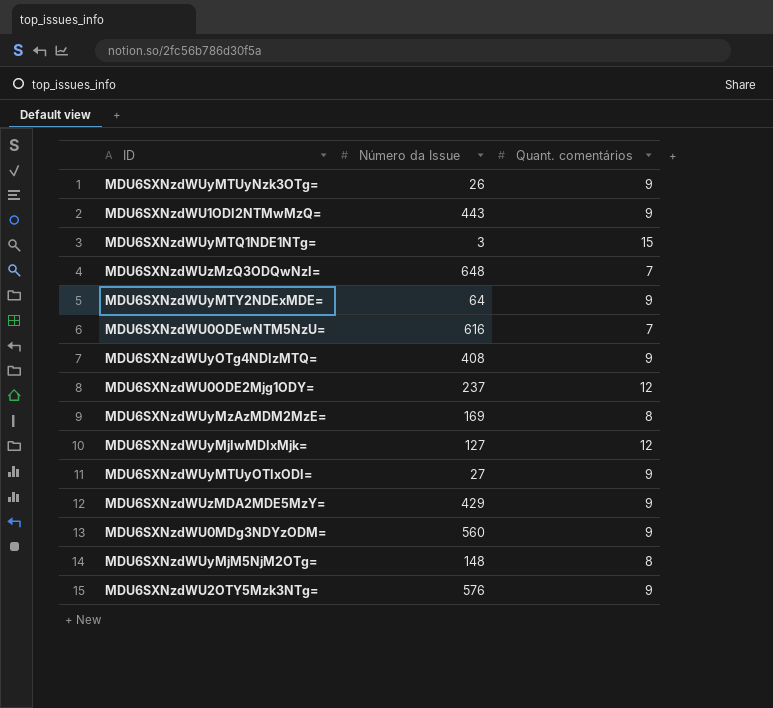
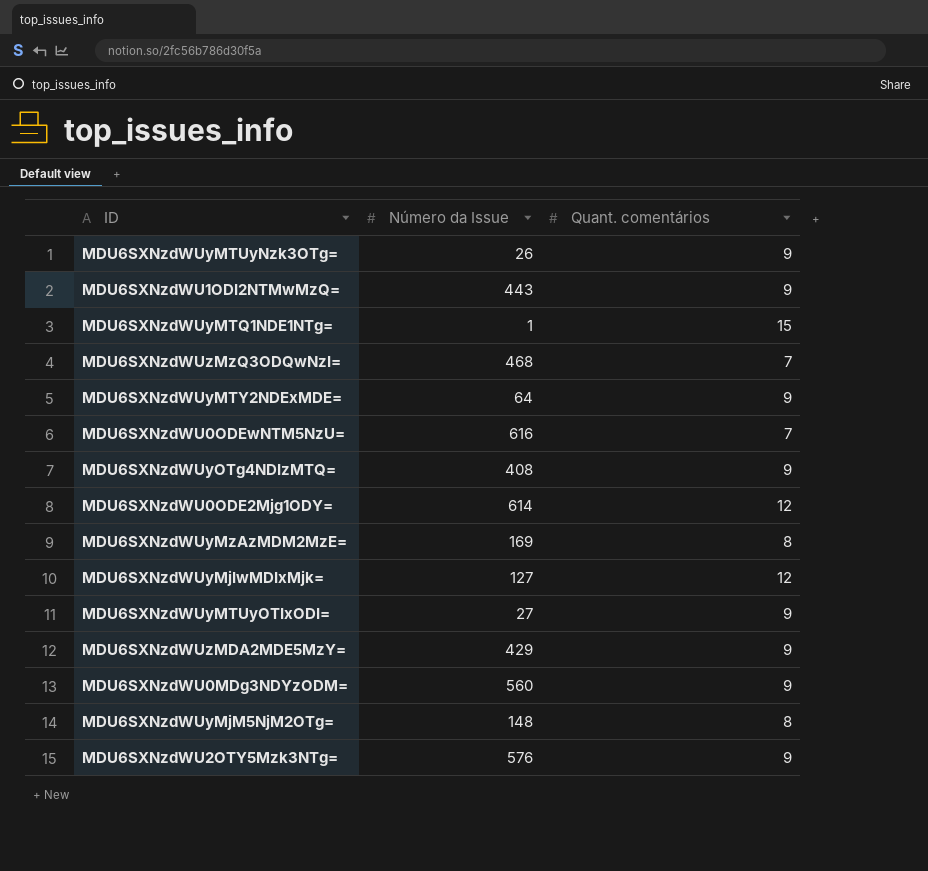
MDU6SXNzdWUyMTQ1NDE1NTg= | Número da Issue: 3 -> 1
MDU6SXNzdWUzMzQ3ODQwNzI= | Número da Issue: 648 -> 468
MDU6SXNzdWU0ODE2Mjg1ODY= | Número da Issue: 237 -> 614

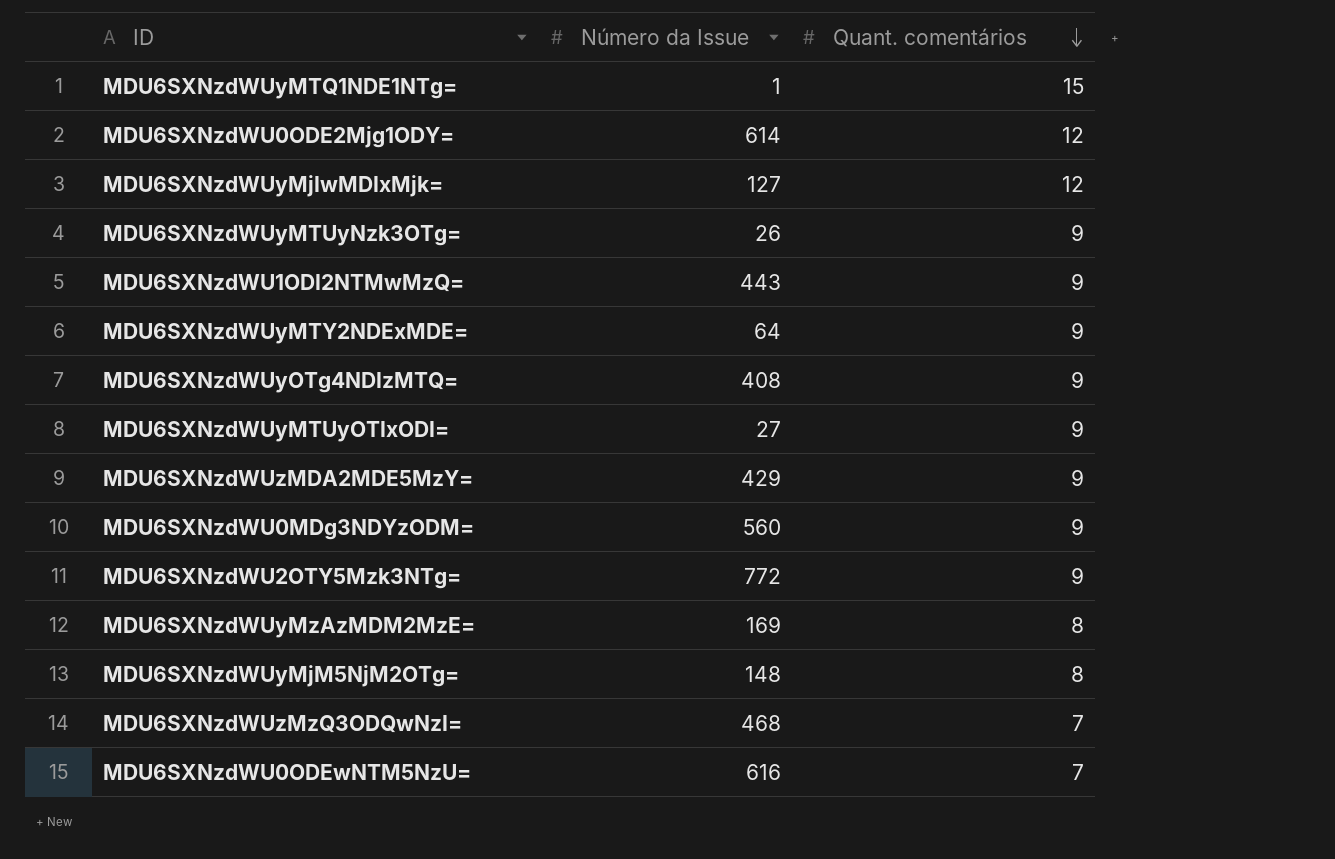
row order: none -> Quant. comentários descending
MDU6SXNzdWU2OTY5Mzk3NTg= | Número da Issue: 576 -> 772

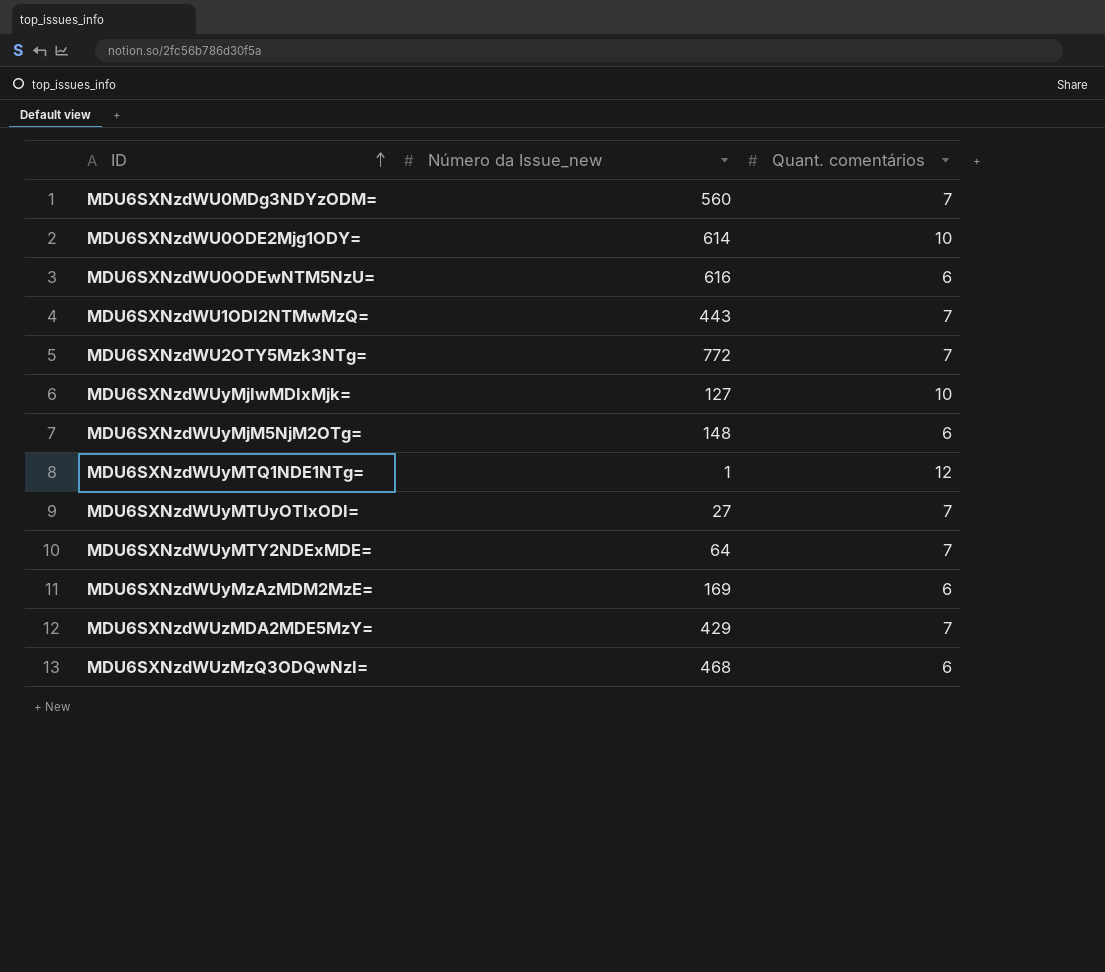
row order: Quant. comentários descending -> ID ascending
column name: Número da Issue -> Número da Issue_new
row MDU6SXNzdWUyMTUyNzk3OTg=: 26 | 9 -> none
row MDU6SXNzdWUyOTg4NDIzMTQ=: 408 | 9 -> none
MDU6SXNzdWU0MDg3NDYzODM= | Quant. comentários: 9 -> 7
MDU6SXNzdWU0ODE2Mjg1ODY= | Quant. comentários: 12 -> 10
MDU6SXNzdWU0ODEwNTM5NzU= | Quant. comentários: 7 -> 6
MDU6SXNzdWU1ODI2NTMwMzQ= | Quant. comentários: 9 -> 7
MDU6SXNzdWU2OTY5Mzk3NTg= | Quant. comentários: 9 -> 7
MDU6SXNzdWUyMjIwMDIxMjk= | Quant. comentários: 12 -> 10
MDU6SXNzdWUyMjM5NjM2OTg= | Quant. comentários: 8 -> 6
MDU6SXNzdWUyMTQ1NDE1NTg= | Quant. comentários: 15 -> 12
MDU6SXNzdWUyMTUyOTIxODI= | Quant. comentários: 9 -> 7
MDU6SXNzdWUyMTY2NDExMDE= | Quant. comentários: 9 -> 7
MDU6SXNzdWUyMzAzMDM2MzE= | Quant. comentários: 8 -> 6
MDU6SXNzdWUzMDA2MDE5MzY= | Quant. comentários: 9 -> 7
MDU6SXNzdWUzMzQ3ODQwNzI= | Quant. comentários: 7 -> 6

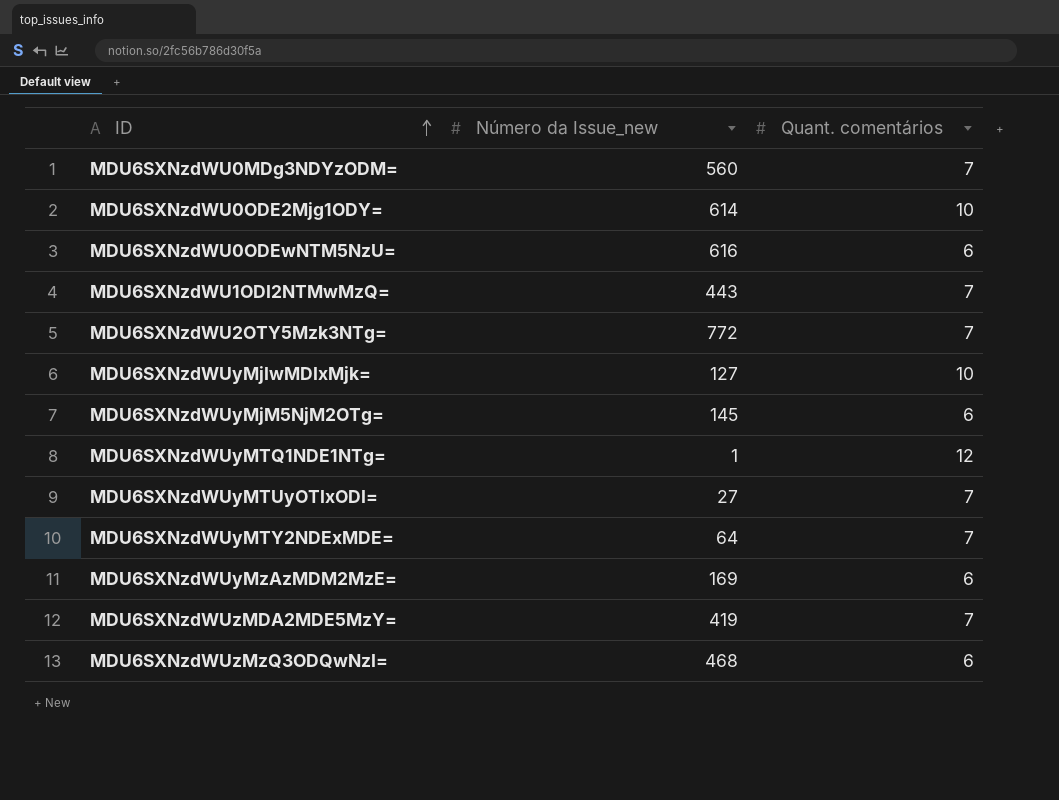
MDU6SXNzdWUyMjM5NjM2OTg= | Número da Issue_new: 148 -> 145
MDU6SXNzdWUzMDA2MDE5MzY= | Número da Issue_new: 429 -> 419

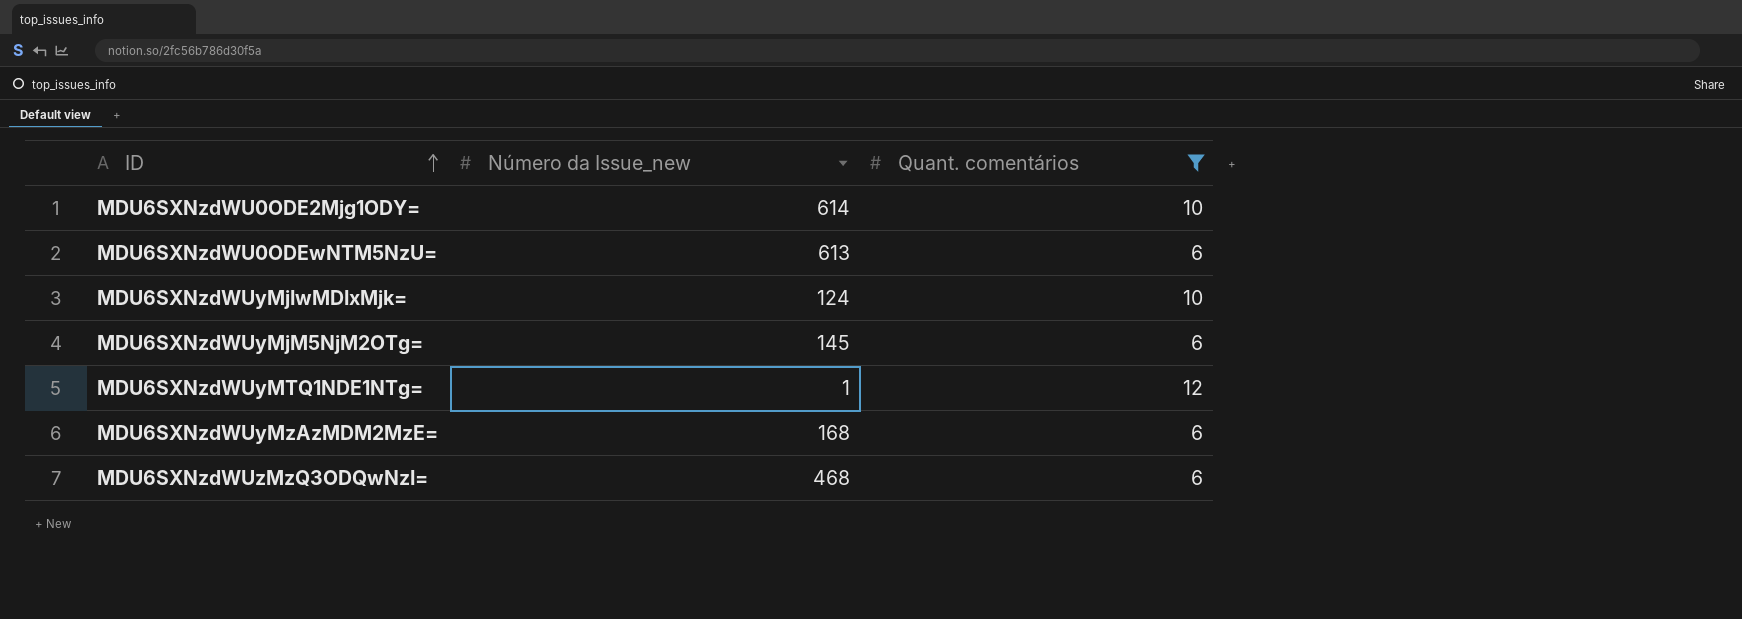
filter: none -> Quant. comentários != 7
MDU6SXNzdWU0ODEwNTM5NzU= | Número da Issue_new: 616 -> 613
MDU6SXNzdWUyMjIwMDIxMjk= | Número da Issue_new: 127 -> 124
MDU6SXNzdWUyMzAzMDM2MzE= | Número da Issue_new: 169 -> 168

